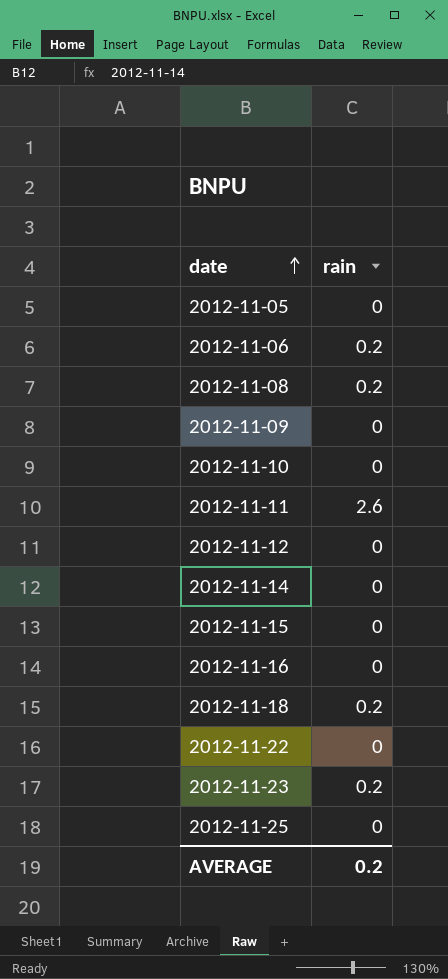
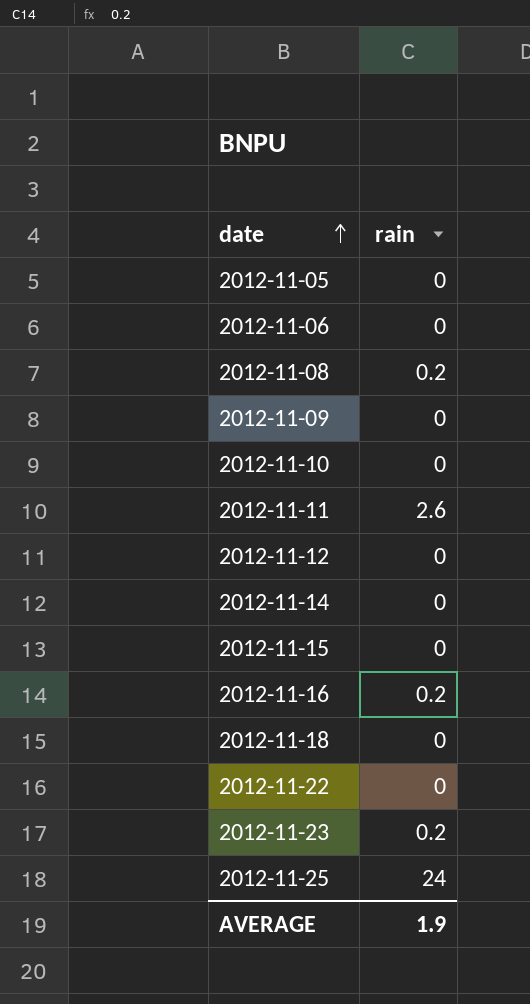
2012-11-06 | rain: 0.2 -> 0
2012-11-16 | rain: 0 -> 0.2
2012-11-18 | rain: 0.2 -> 0
2012-11-25 | rain: 0 -> 24
AVERAGE | rain: 0.2 -> 1.9

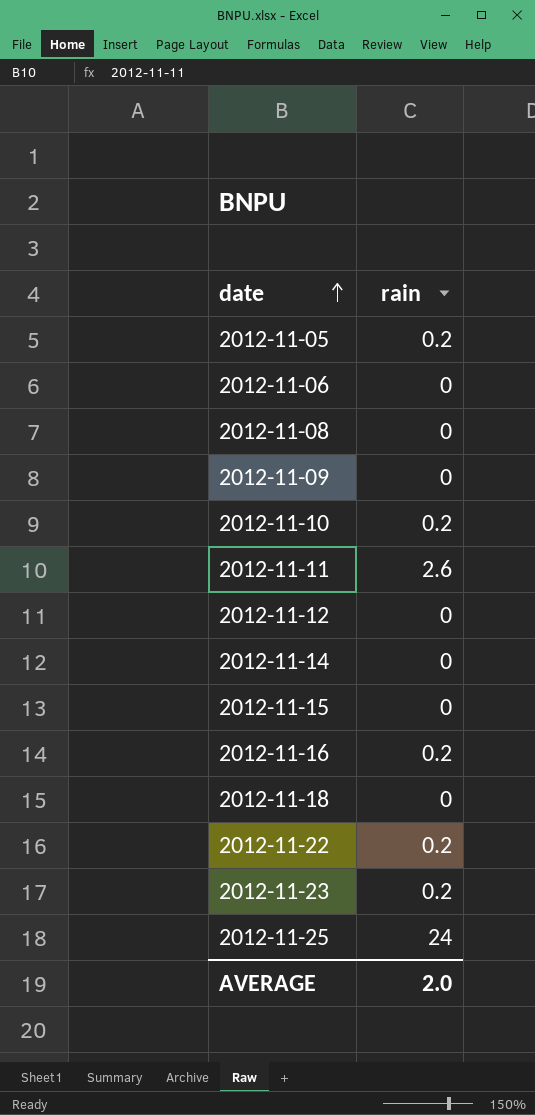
2012-11-05 | rain: 0 -> 0.2
2012-11-08 | rain: 0.2 -> 0
2012-11-10 | rain: 0 -> 0.2
2012-11-22 | rain: 0 -> 0.2
AVERAGE | rain: 1.9 -> 2.0

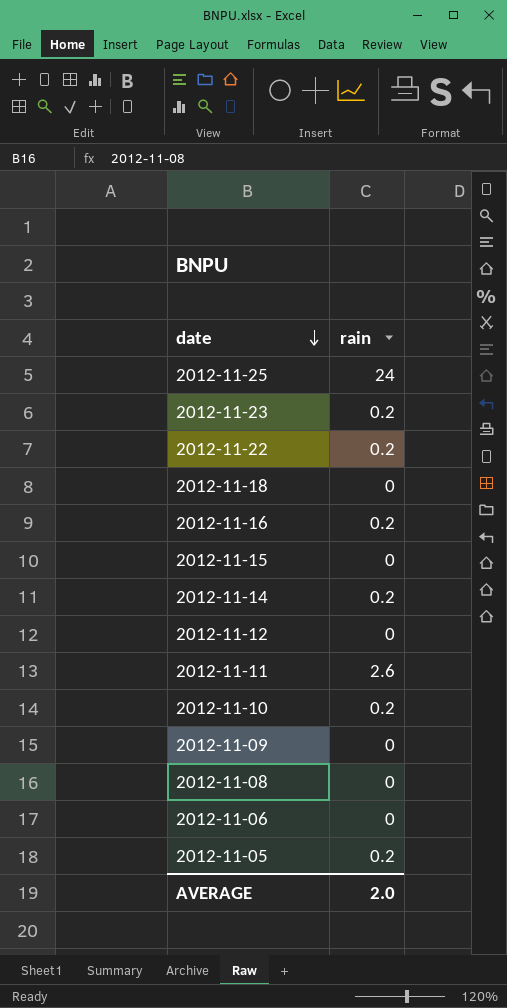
row order: date ascending -> date descending
2012-11-14 | rain: 0 -> 0.2

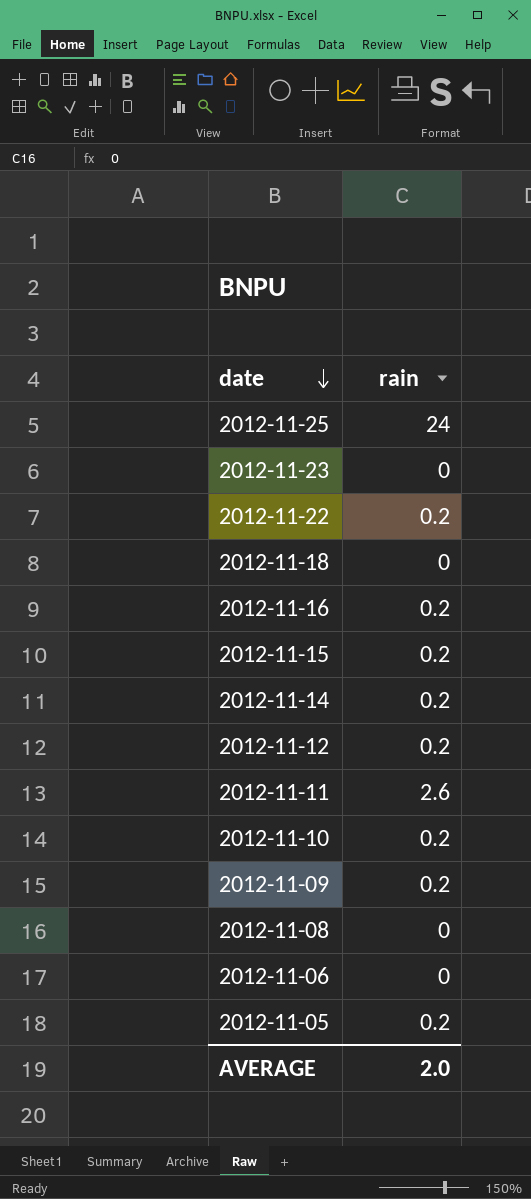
2012-11-23 | rain: 0.2 -> 0
2012-11-15 | rain: 0 -> 0.2
2012-11-12 | rain: 0 -> 0.2
2012-11-09 | rain: 0 -> 0.2

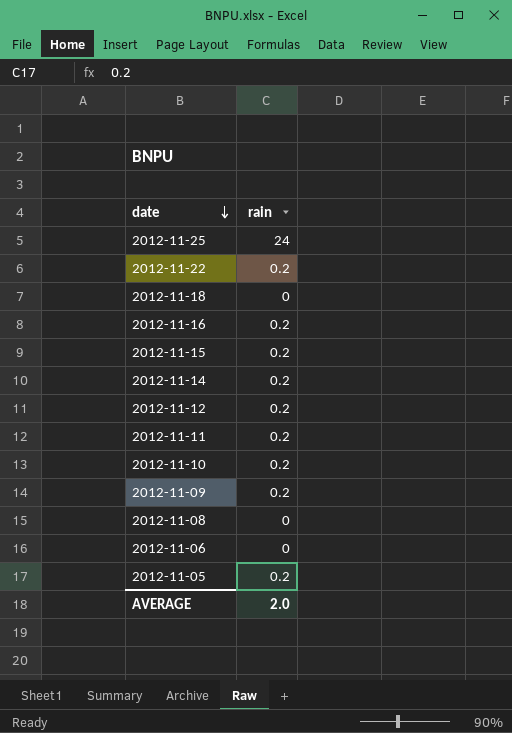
row 2012-11-23: 0 -> none
2012-11-11 | rain: 2.6 -> 0.2

